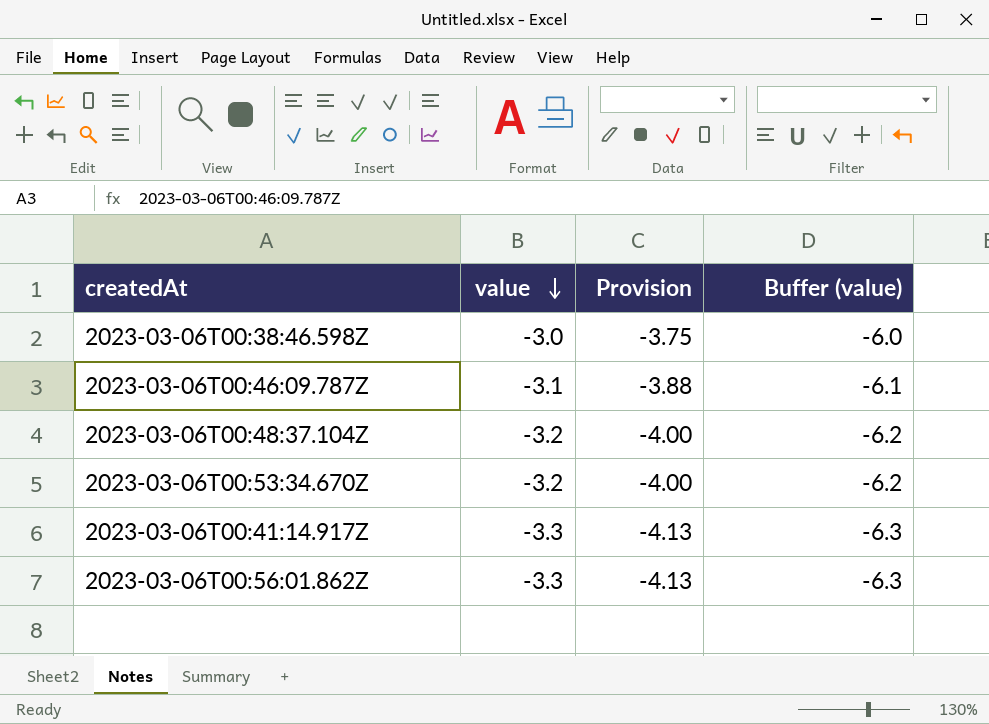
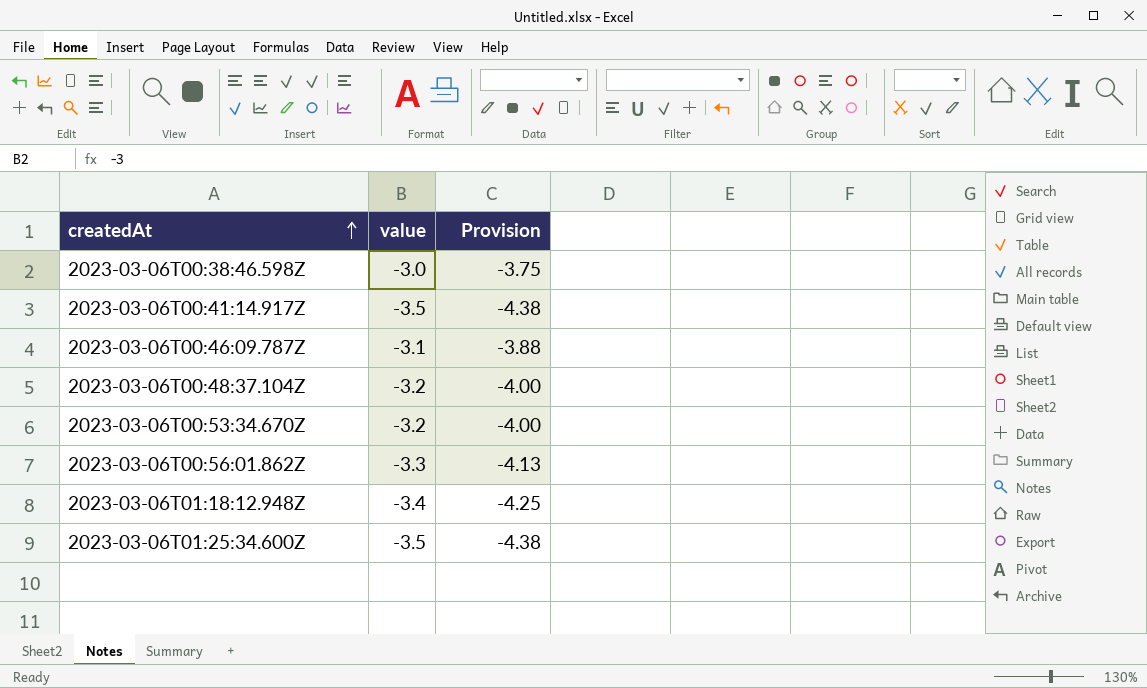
row order: value descending -> createdAt ascending
column Buffer (value) | formula: [value] - 3 -> none
2023-03-06T00:41:14.917Z | value: -3.3 -> -3.5
2023-03-06T00:41:14.917Z | Provision: -4.13 -> -4.38
row 2023-03-06T01:18:12.948Z: none -> -3.4 | -4.25
row 2023-03-06T01:25:34.600Z: none -> -3.5 | -4.38

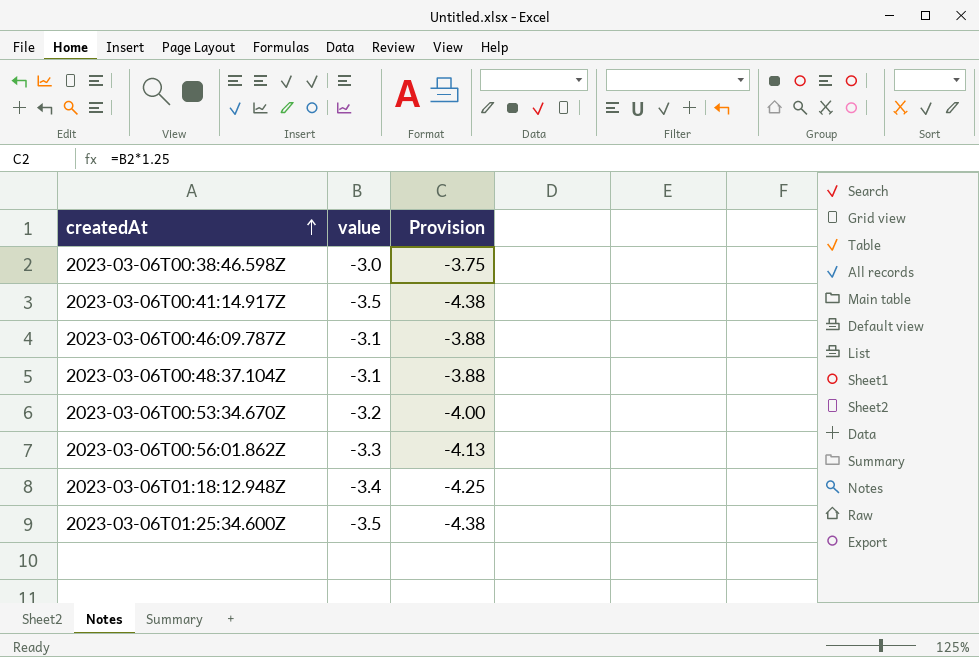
2023-03-06T00:48:37.104Z | value: -3.2 -> -3.1
2023-03-06T00:48:37.104Z | Provision: -4.00 -> -3.88

